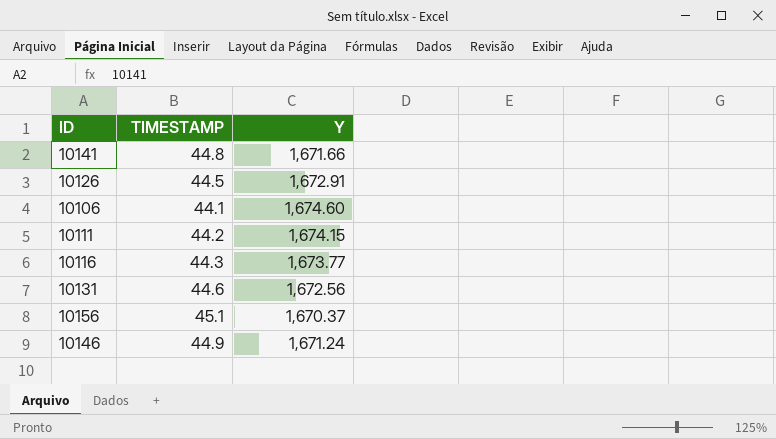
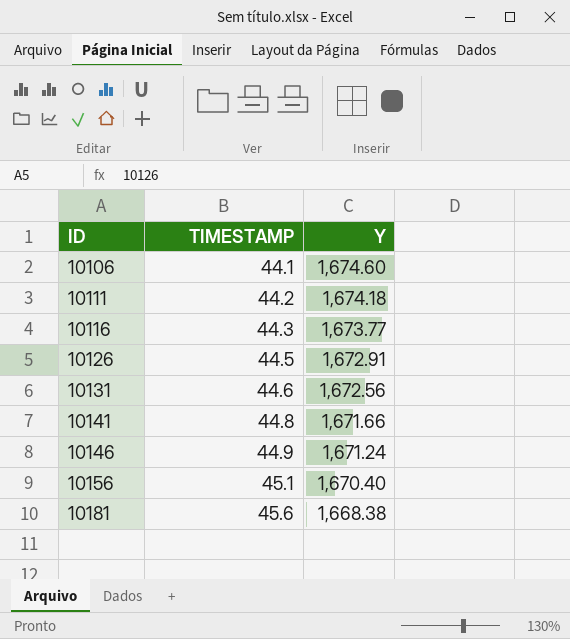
row order: none -> ID ascending
10111 | Y: 1,674.15 -> 1,674.18
10156 | Y: 1,670.37 -> 1,670.40
row 10181: none -> 45.6 | 1,668.38

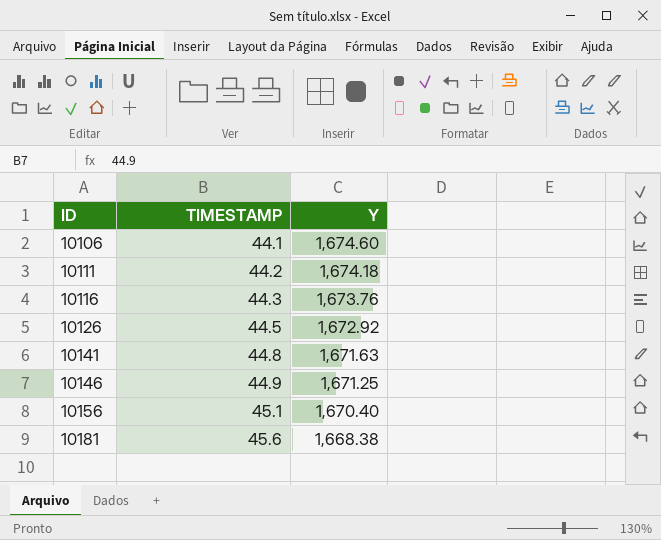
row 10131: 44.6 | 1,672.56 -> none
10116 | Y: 1,673.77 -> 1,673.76
10126 | Y: 1,672.91 -> 1,672.92
10141 | Y: 1,671.66 -> 1,671.63
10146 | Y: 1,671.24 -> 1,671.25

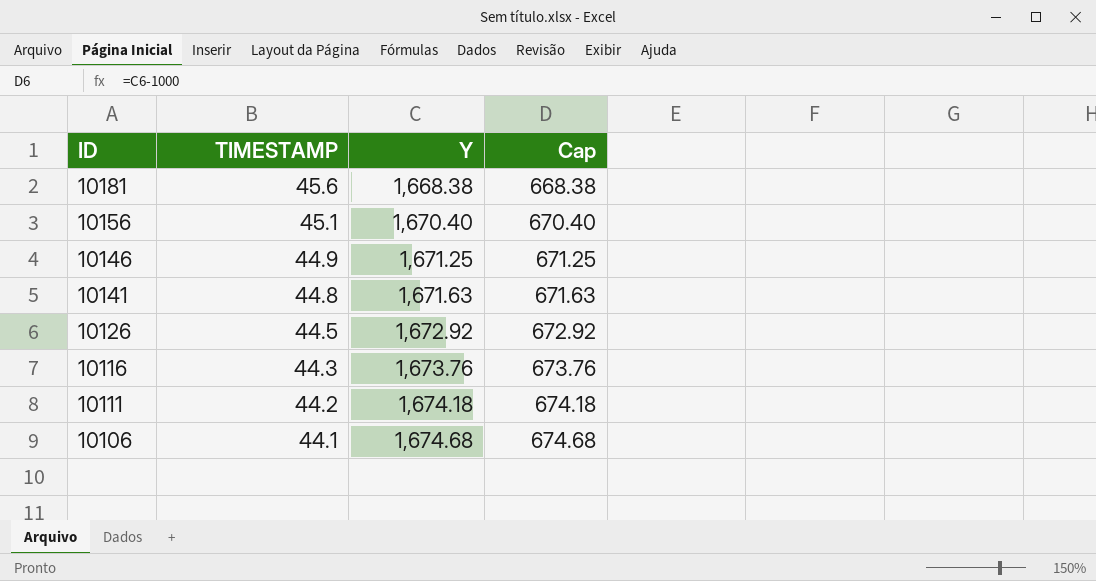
row order: ID ascending -> ID descending
column Cap | formula: none -> [Y] - 1000
10106 | Y: 1,674.60 -> 1,674.68

